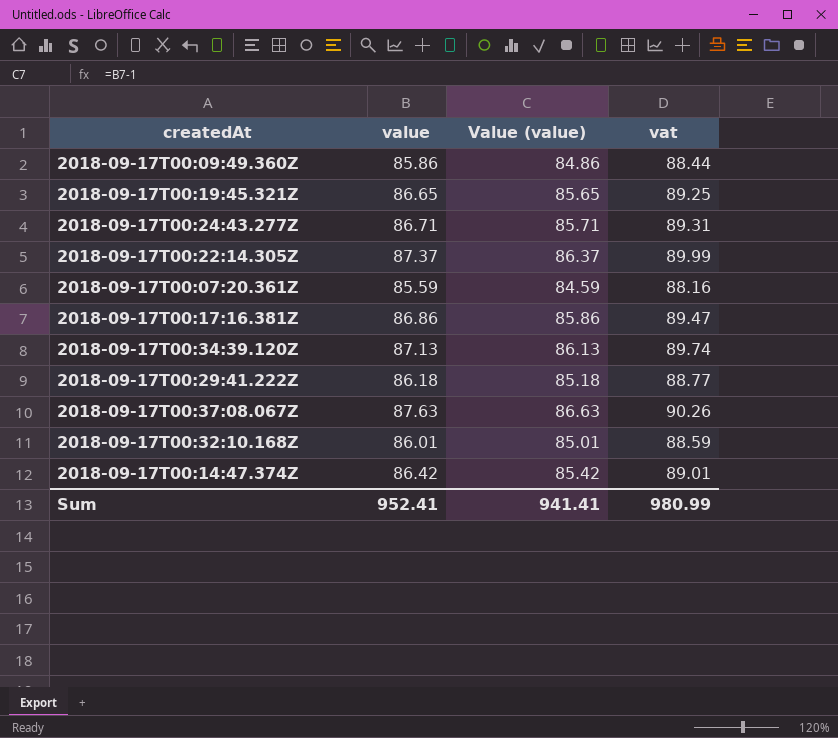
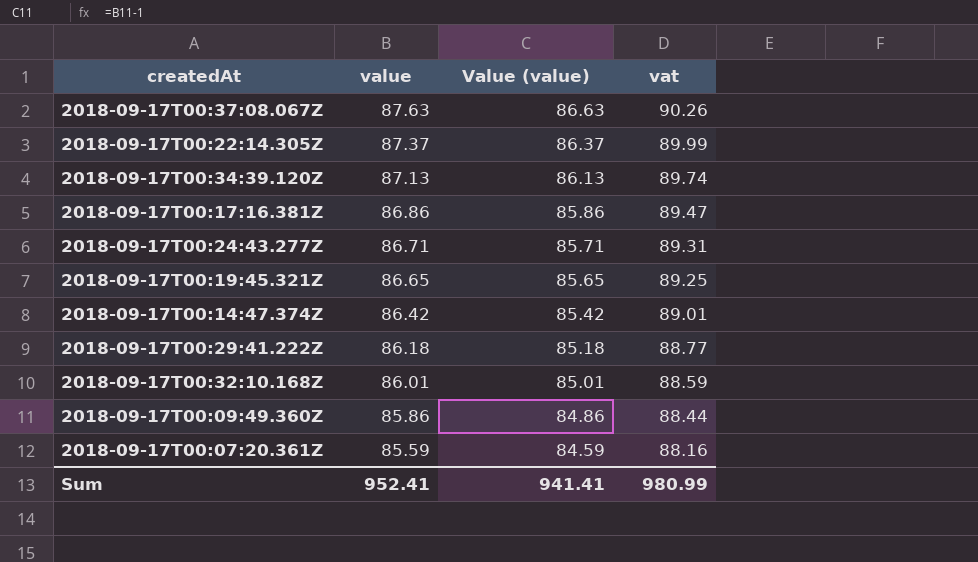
row order: none -> value descending

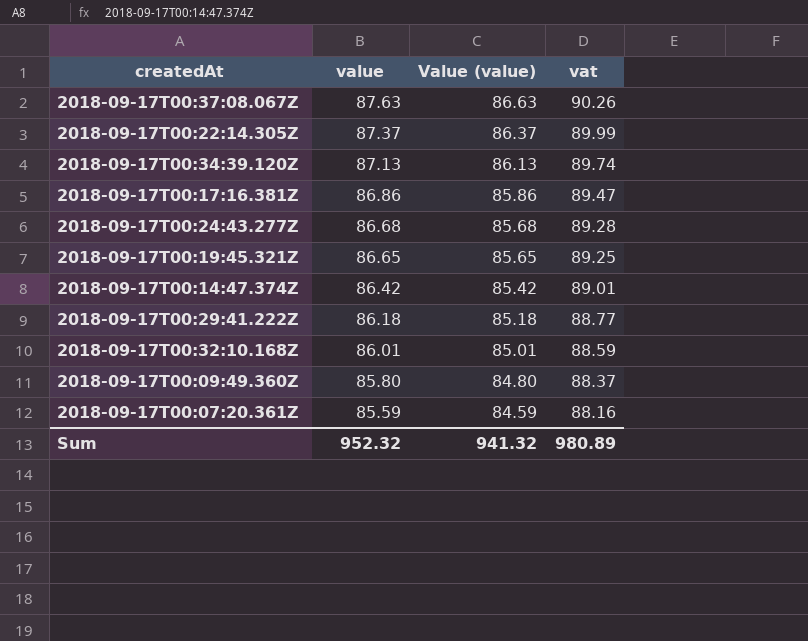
2018-09-17T00:24:43.277Z | value: 86.71 -> 86.68
2018-09-17T00:24:43.277Z | Value (value): 85.71 -> 85.68
2018-09-17T00:24:43.277Z | vat: 89.31 -> 89.28
2018-09-17T00:09:49.360Z | value: 85.86 -> 85.80
2018-09-17T00:09:49.360Z | Value (value): 84.86 -> 84.80
2018-09-17T00:09:49.360Z | vat: 88.44 -> 88.37
Sum | value: 952.41 -> 952.32
Sum | Value (value): 941.41 -> 941.32
Sum | vat: 980.99 -> 980.89

